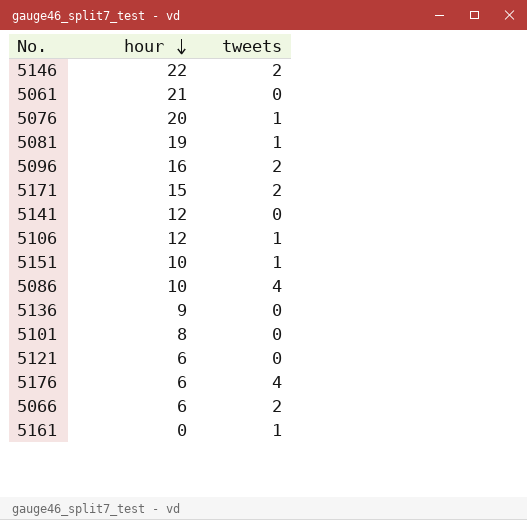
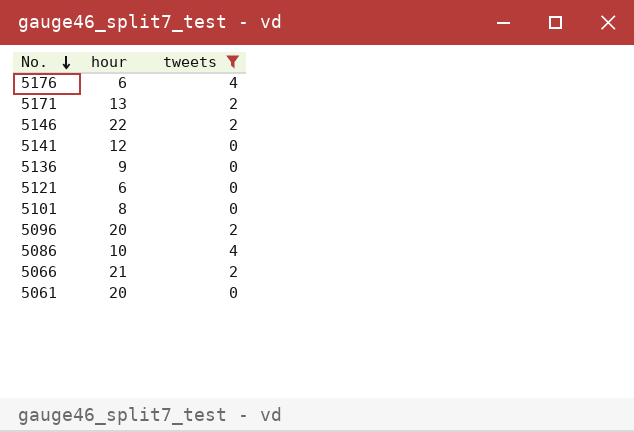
filter: none -> tweets != 1
row order: hour descending -> No. descending
5171 | hour: 15 -> 13
5096 | hour: 16 -> 20
5066 | hour: 6 -> 21
5061 | hour: 21 -> 20

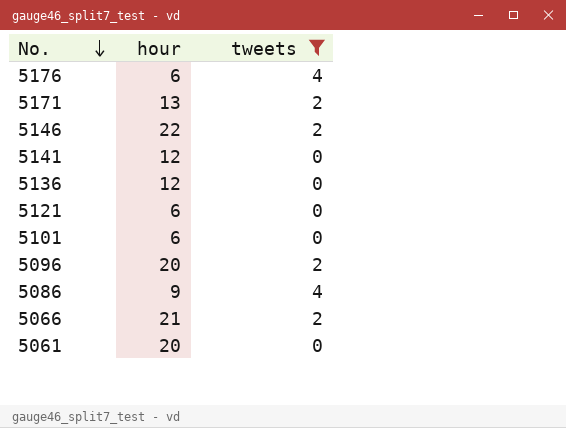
5136 | hour: 9 -> 12
5101 | hour: 8 -> 6
5086 | hour: 10 -> 9

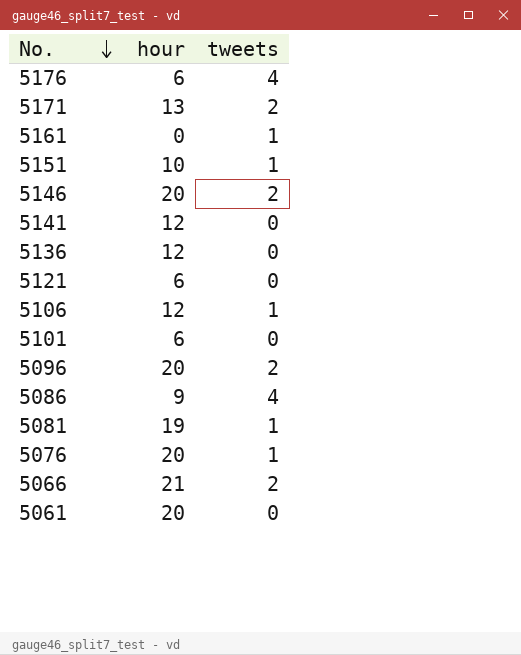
filter: tweets != 1 -> none
5146 | hour: 22 -> 20

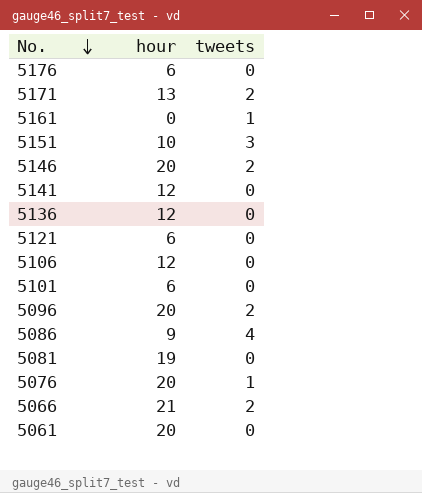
5176 | tweets: 4 -> 0
5151 | tweets: 1 -> 3
5106 | tweets: 1 -> 0
5081 | tweets: 1 -> 0

